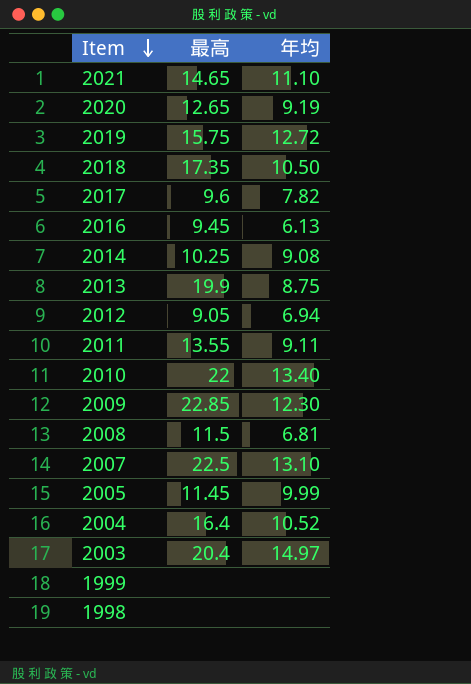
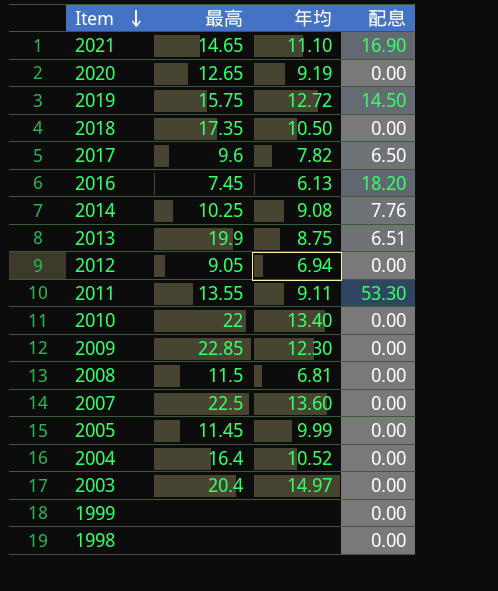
column 配息 | position: none -> 4
2016 | 最高: 9.45 -> 7.45
2007 | 年均: 13.10 -> 13.60

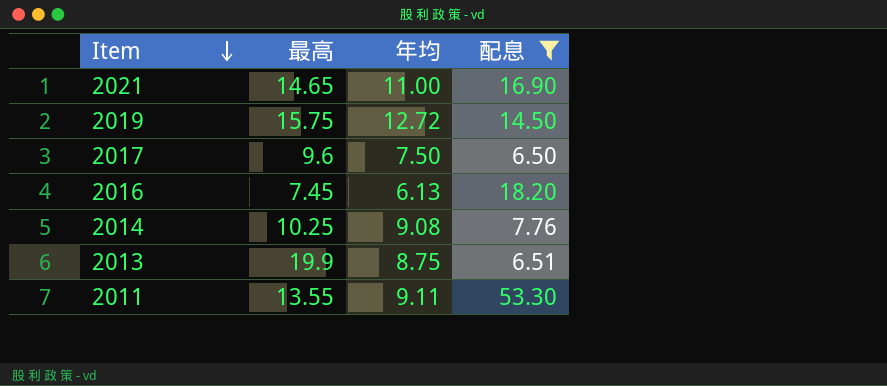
filter: none -> 配息 != 0.00
2021 | 年均: 11.10 -> 11.00
2017 | 年均: 7.82 -> 7.50

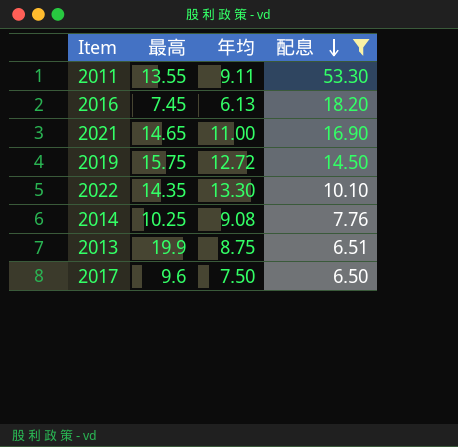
row order: Item descending -> 配息 descending
row 2022: none -> 14.35 | 13.30 | 10.10

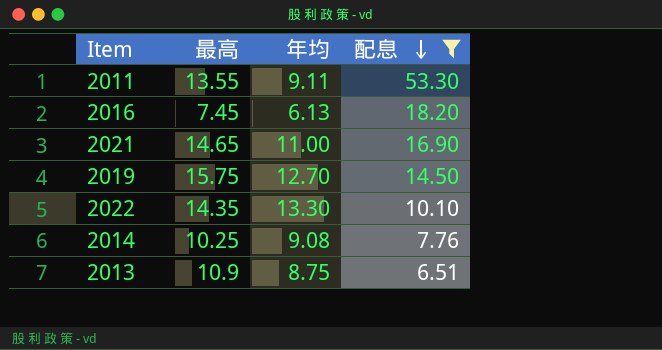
row 2017: 9.6 | 7.50 | 6.50 -> none
2019 | 年均: 12.72 -> 12.70
2013 | 最高: 19.9 -> 10.9

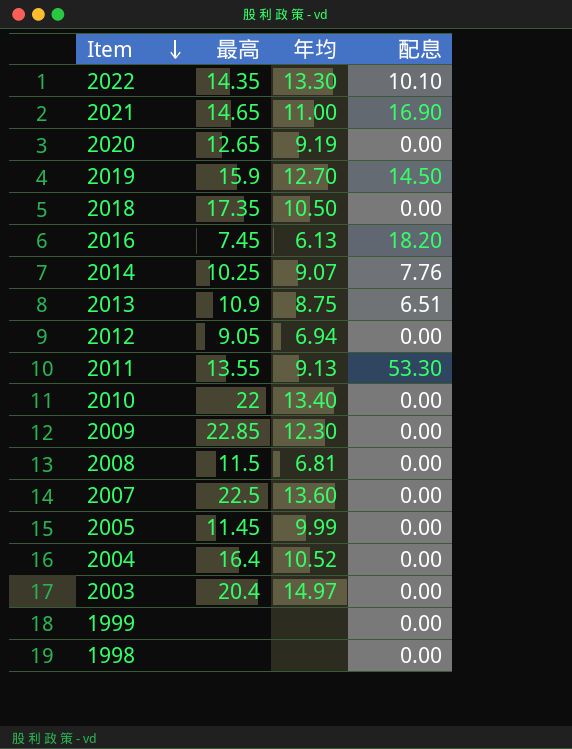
filter: 配息 != 0.00 -> none
row order: 配息 descending -> Item descending
2019 | 最高: 15.75 -> 15.9
2014 | 年均: 9.08 -> 9.07
2011 | 年均: 9.11 -> 9.13

